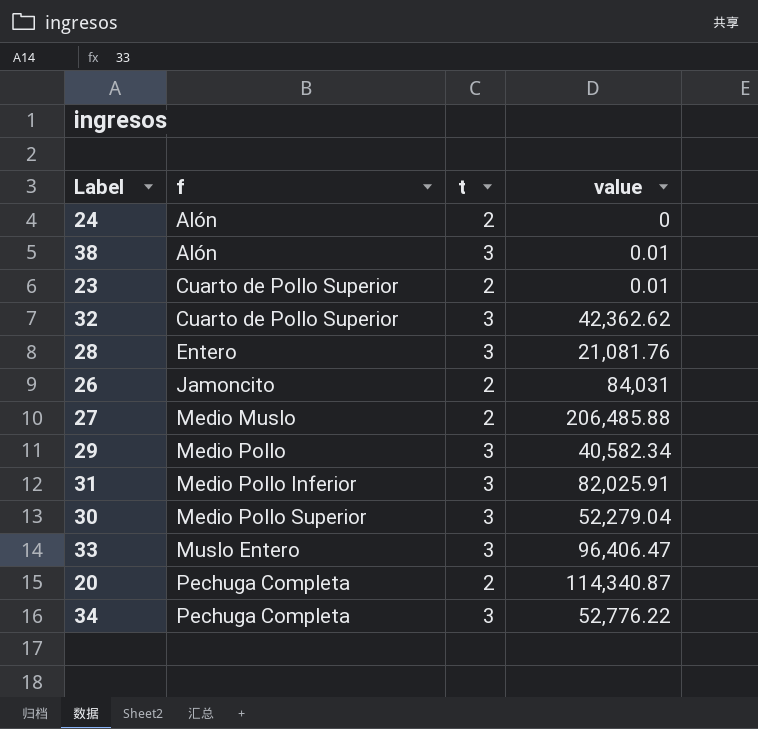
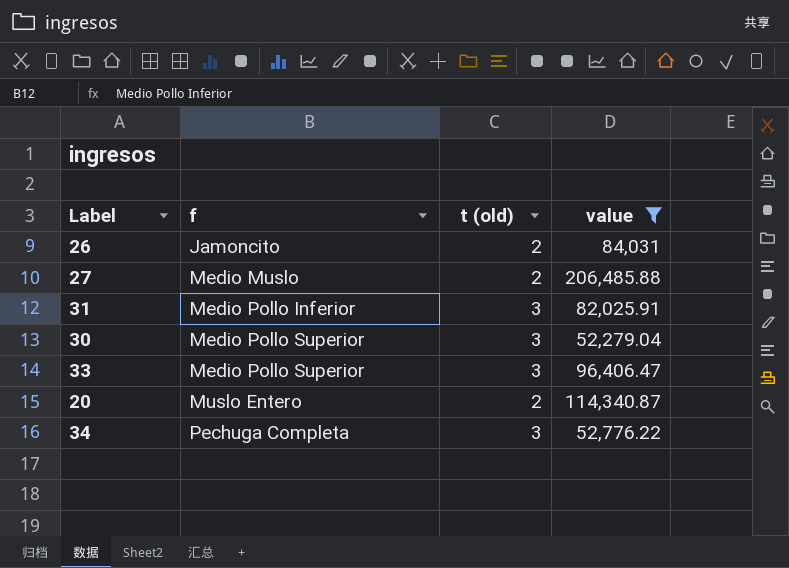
filter: none -> value >= 52,279.04
column name: t -> t (old)
33 | f: Muslo Entero -> Medio Pollo Superior
20 | f: Pechuga Completa -> Muslo Entero

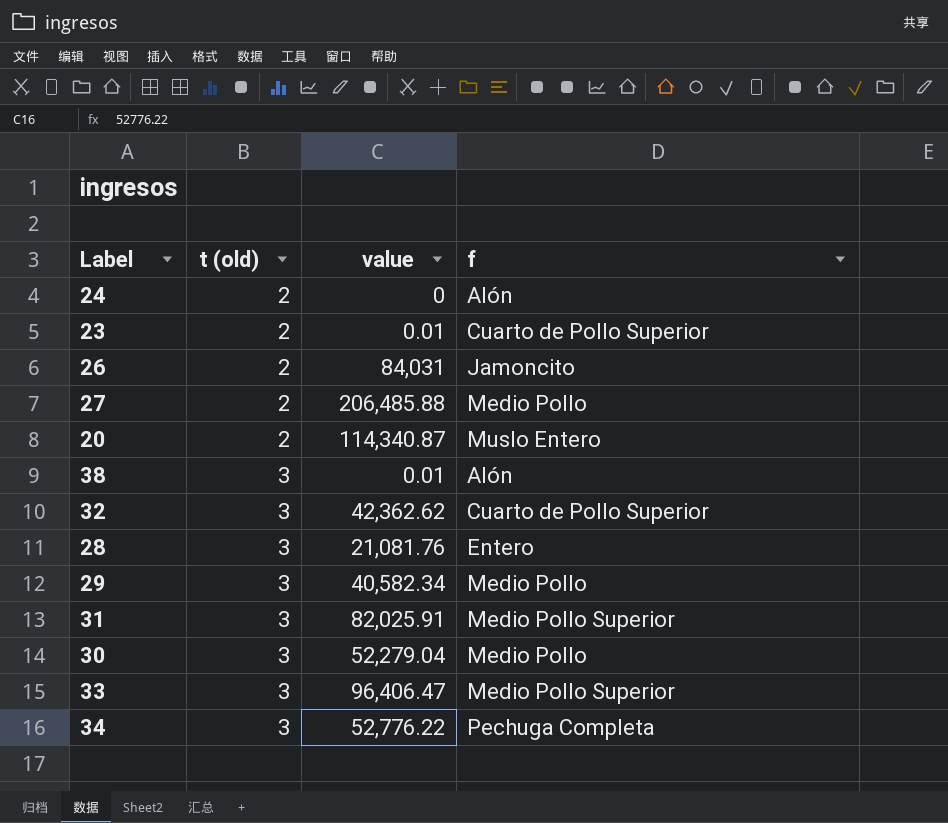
filter: value >= 52,279.04 -> none
row order: f ascending -> t (old) ascending
column f | position: 2 -> 4
27 | f: Medio Muslo -> Medio Pollo
31 | f: Medio Pollo Inferior -> Medio Pollo Superior
30 | f: Medio Pollo Superior -> Medio Pollo

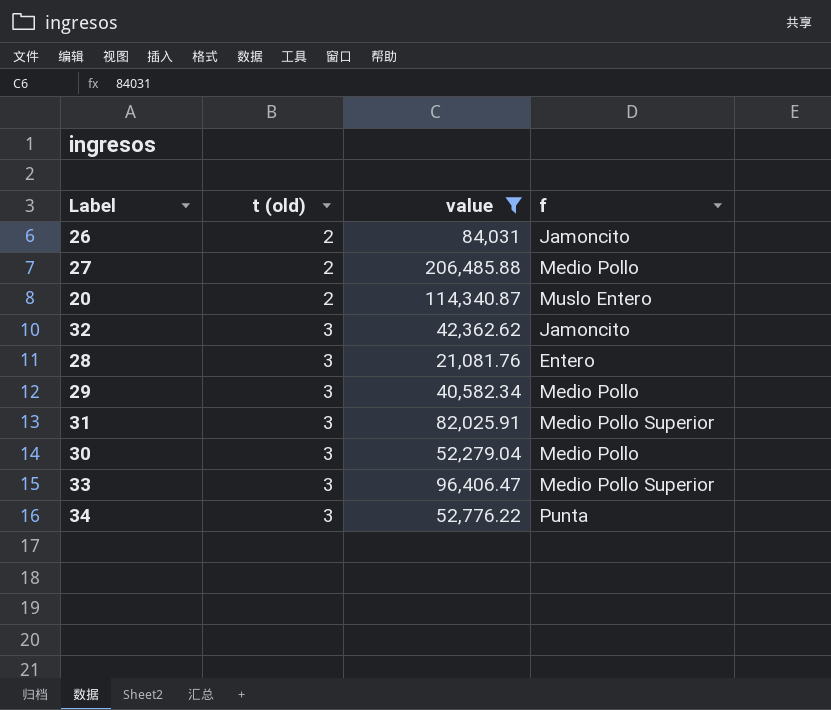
filter: none -> value >= 21,081.76
32 | f: Cuarto de Pollo Superior -> Jamoncito
34 | f: Pechuga Completa -> Punta

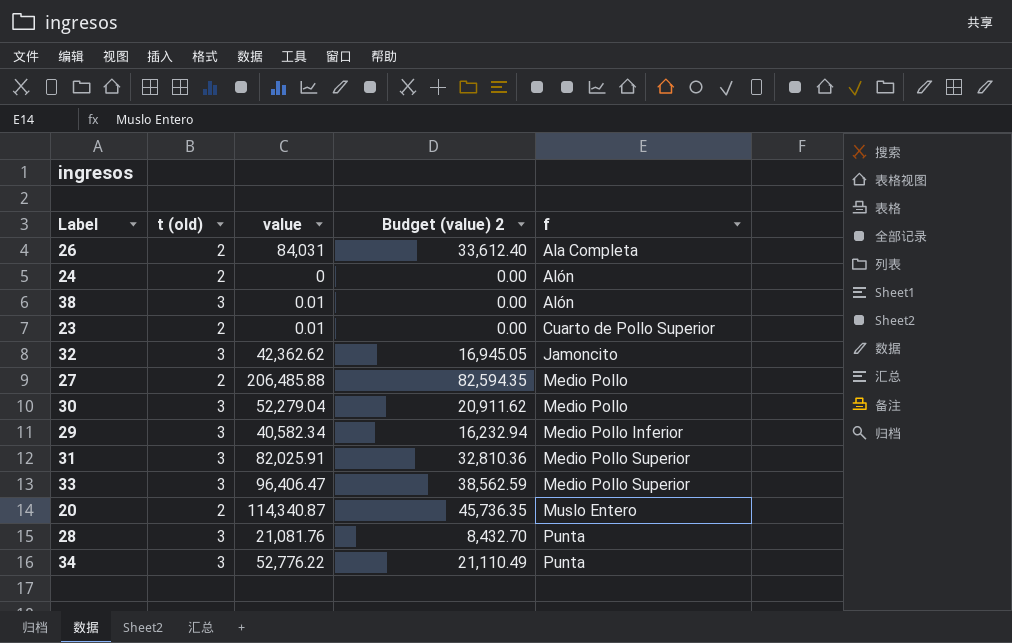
filter: value >= 21,081.76 -> none
row order: t (old) ascending -> f ascending
column Budget (value) 2 | formula: none -> [value] * 0.4
26 | f: Jamoncito -> Ala Completa
29 | f: Medio Pollo -> Medio Pollo Inferior
28 | f: Entero -> Punta

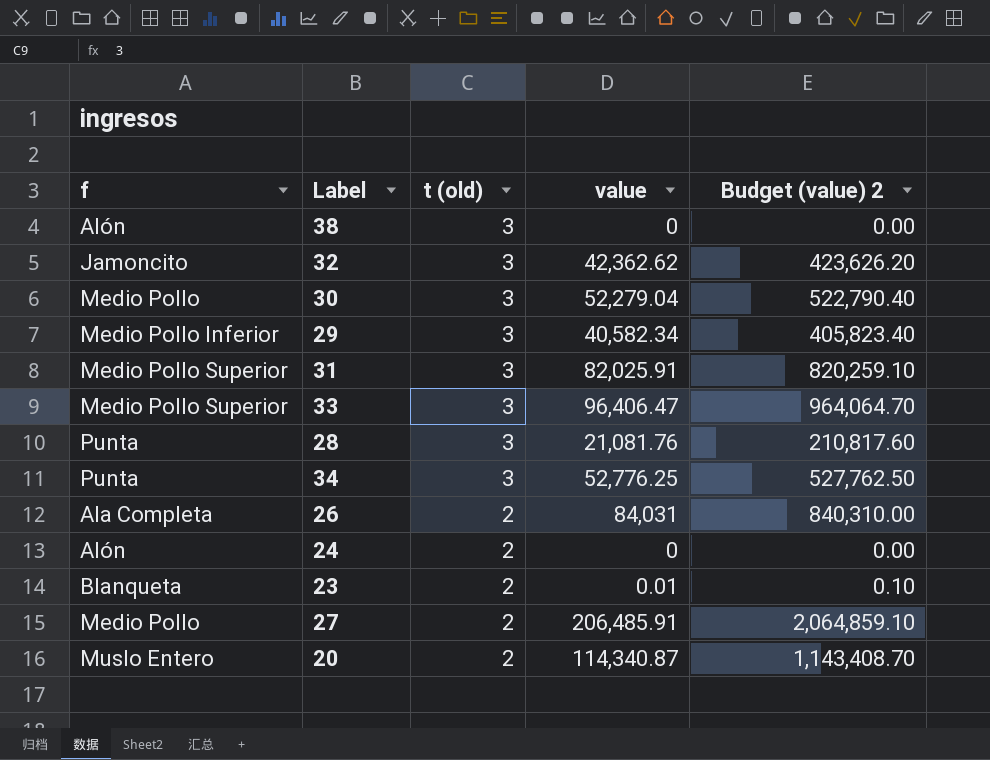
row order: f ascending -> t (old) descending
column f | position: 5 -> 1
column Budget (value) 2 | formula: [value] * 0.4 -> [value] * 10
38 | value: 0.01 -> 0
34 | value: 52,776.22 -> 52,776.25
23 | f: Cuarto de Pollo Superior -> Blanqueta
27 | value: 206,485.88 -> 206,485.91

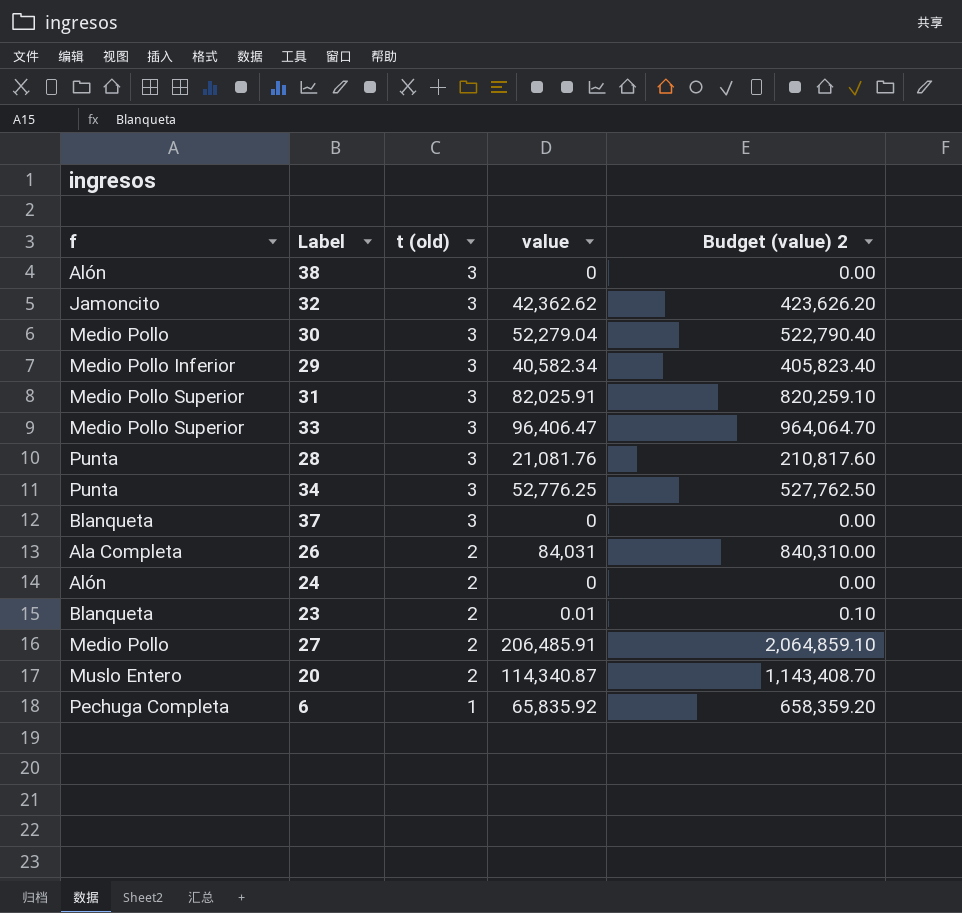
row 37: none -> Blanqueta | 3 | 0 | 0.00
row 6: none -> Pechuga Completa | 1 | 65,835.92 | 658,359.20

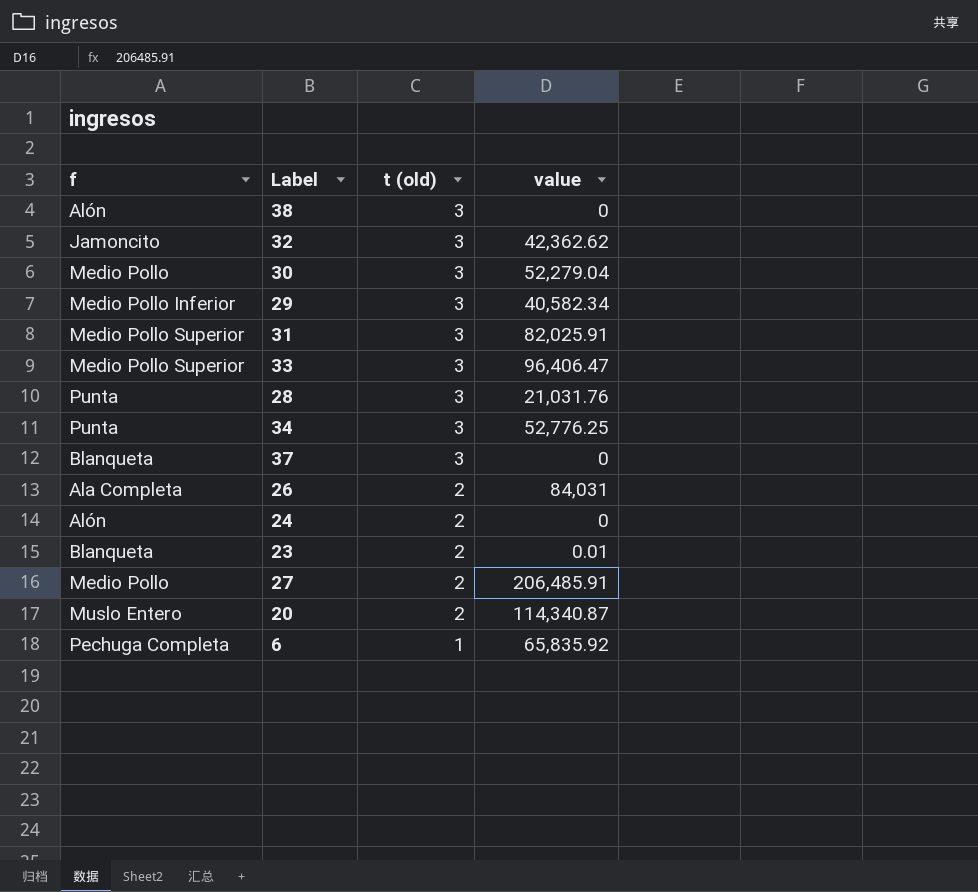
column Budget (value) 2 | formula: [value] * 10 -> none
28 | value: 21,081.76 -> 21,031.76

